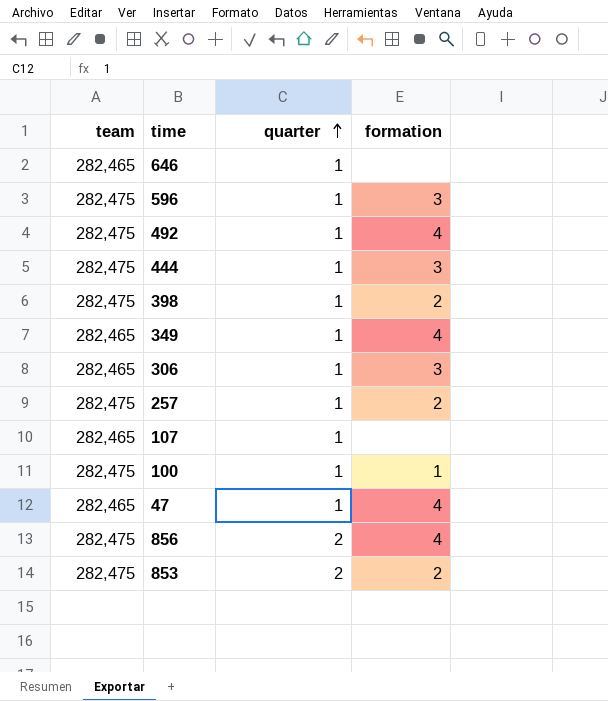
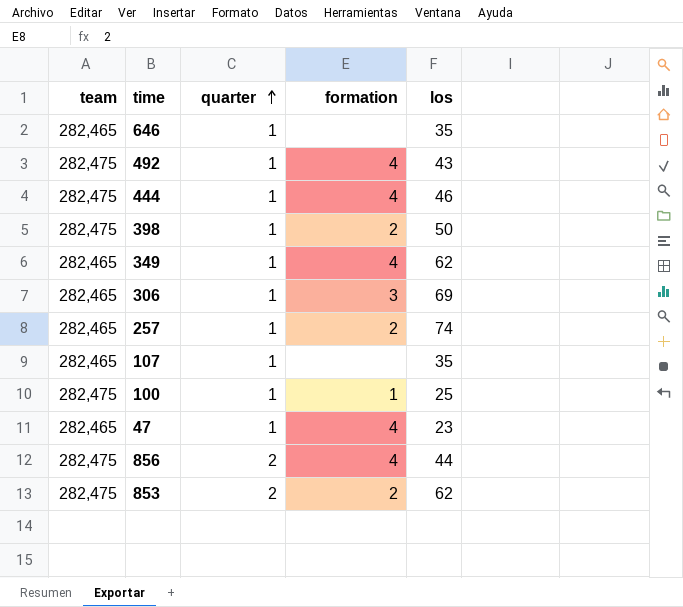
column los | position: none -> 5
row 596: 282,475 | 1 | 3 -> none
444 | formation: 3 -> 4
257 | team: 282,475 -> 282,465

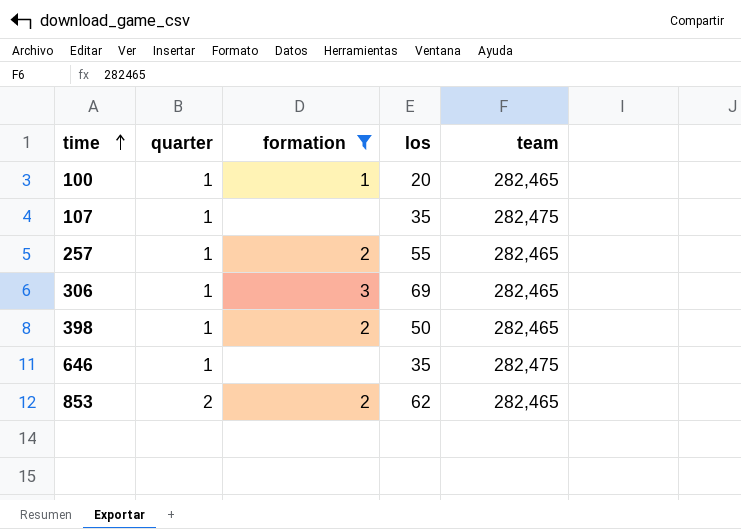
filter: none -> formation != 4
row order: quarter ascending -> time ascending
column team | position: 1 -> 5
100 | los: 25 -> 20
100 | team: 282,475 -> 282,465
107 | team: 282,465 -> 282,475
257 | los: 74 -> 55
398 | team: 282,475 -> 282,465
646 | team: 282,465 -> 282,475
853 | team: 282,475 -> 282,465

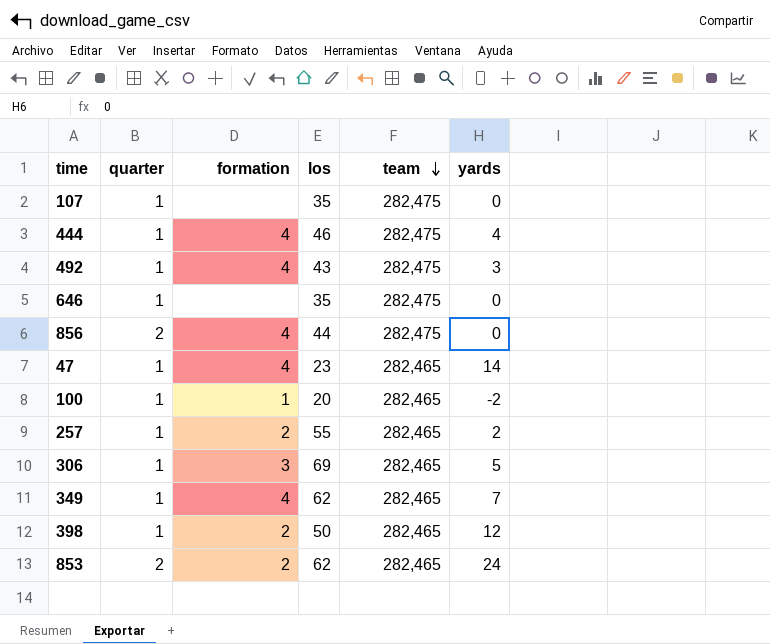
filter: formation != 4 -> none
row order: time ascending -> team descending
column yards | position: none -> 6

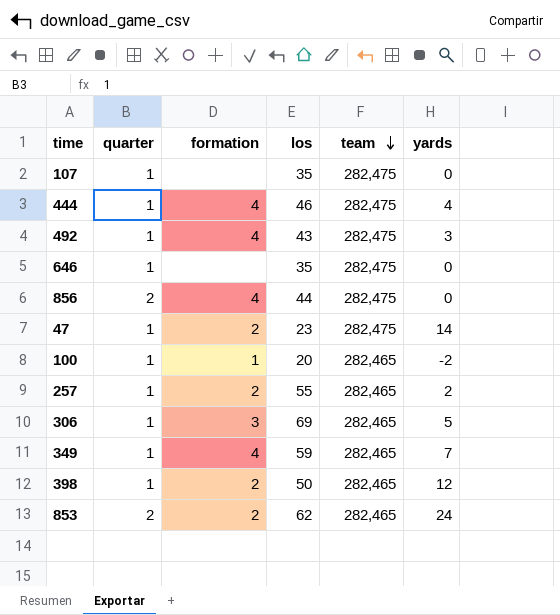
47 | formation: 4 -> 2
47 | team: 282,465 -> 282,475
349 | los: 62 -> 59

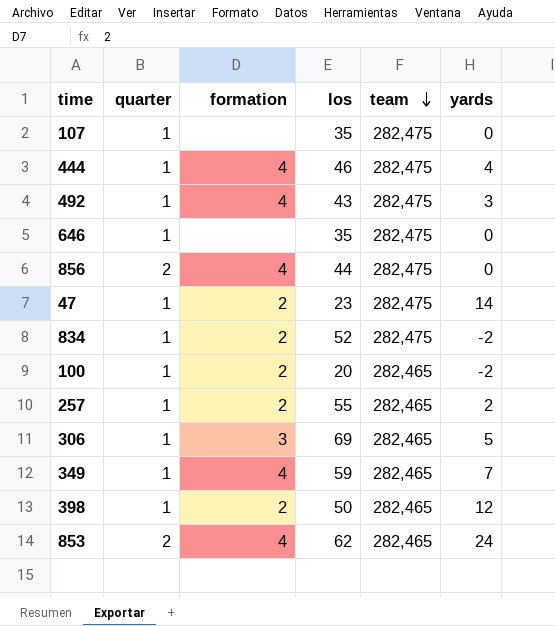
row 834: none -> 1 | 2 | 52 | 282,475 | -2
100 | formation: 1 -> 2
853 | formation: 2 -> 4

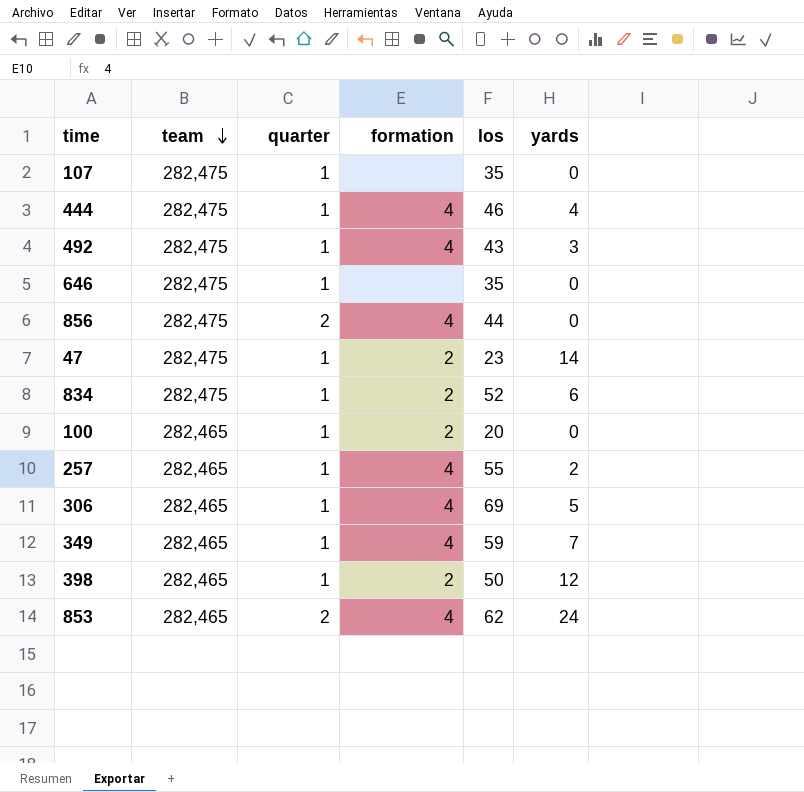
column team | position: 5 -> 2
834 | yards: -2 -> 6
100 | yards: -2 -> 0
257 | formation: 2 -> 4
306 | formation: 3 -> 4

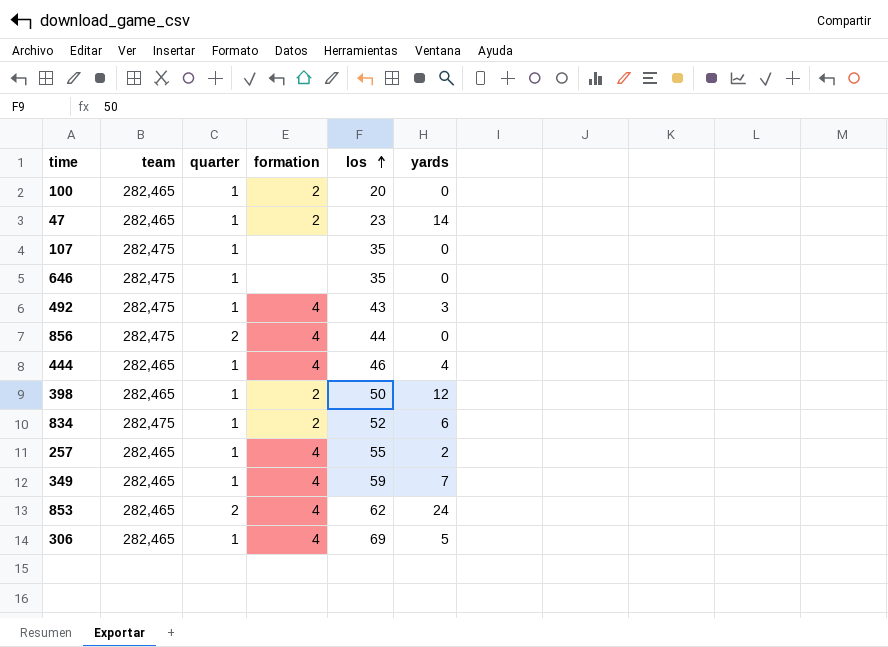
row order: team descending -> los ascending
47 | team: 282,475 -> 282,465
444 | team: 282,475 -> 282,465

